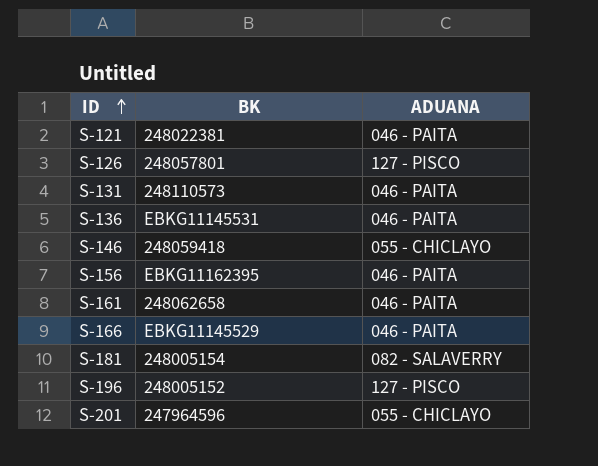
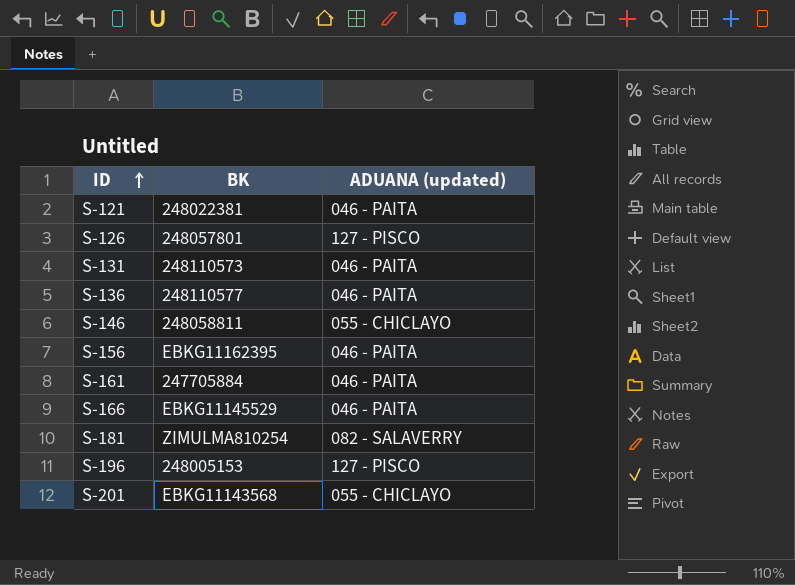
column name: ADUANA -> ADUANA (updated)
S-136 | BK: EBKG11145531 -> 248110577
S-146 | BK: 248059418 -> 248058811
S-161 | BK: 248062658 -> 247705884
S-181 | BK: 248005154 -> ZIMULMA810254
S-196 | BK: 248005152 -> 248005153
S-201 | BK: 247964596 -> EBKG11143568

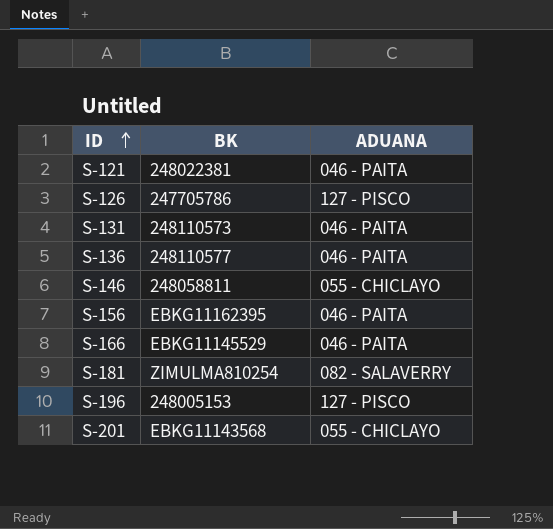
column name: ADUANA (updated) -> ADUANA
row S-161: 247705884 | 046 - PAITA -> none
S-126 | BK: 248057801 -> 247705786

